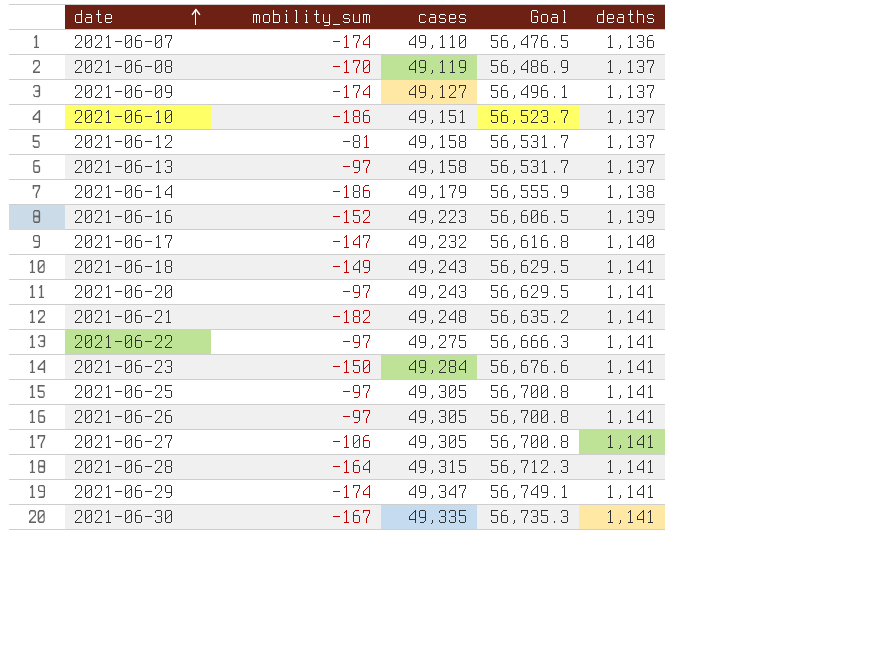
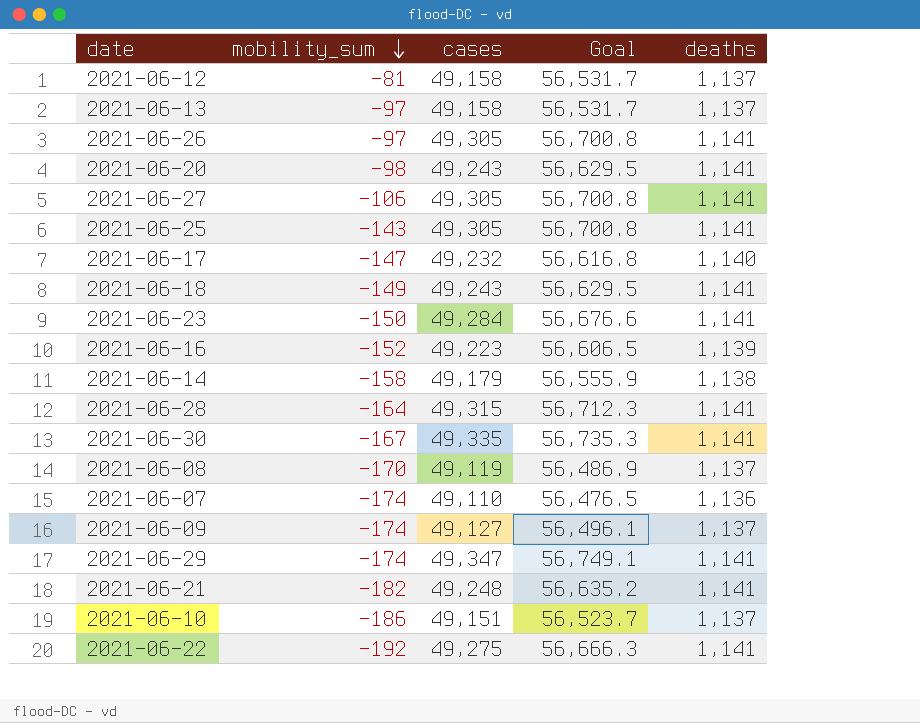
row order: date ascending -> mobility_sum descending
2021-06-20 | mobility_sum: -97 -> -98
2021-06-25 | mobility_sum: -97 -> -143
2021-06-14 | mobility_sum: -186 -> -158
2021-06-22 | mobility_sum: -97 -> -192

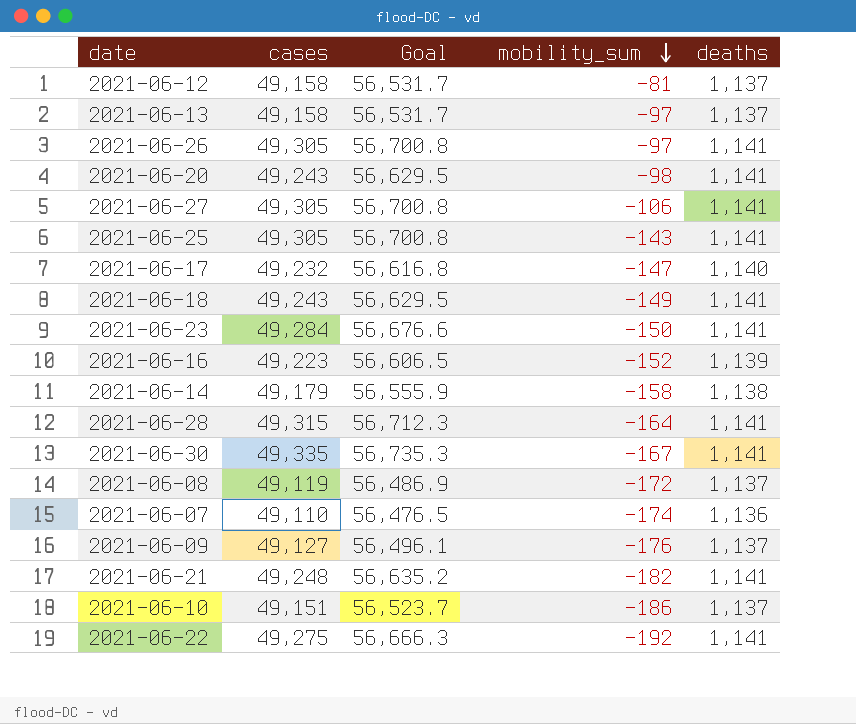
column mobility_sum | position: 2 -> 4
row 2021-06-29: -174 | 49,347 | 56,749.1 | 1,141 -> none
2021-06-08 | mobility_sum: -170 -> -172
2021-06-09 | mobility_sum: -174 -> -176

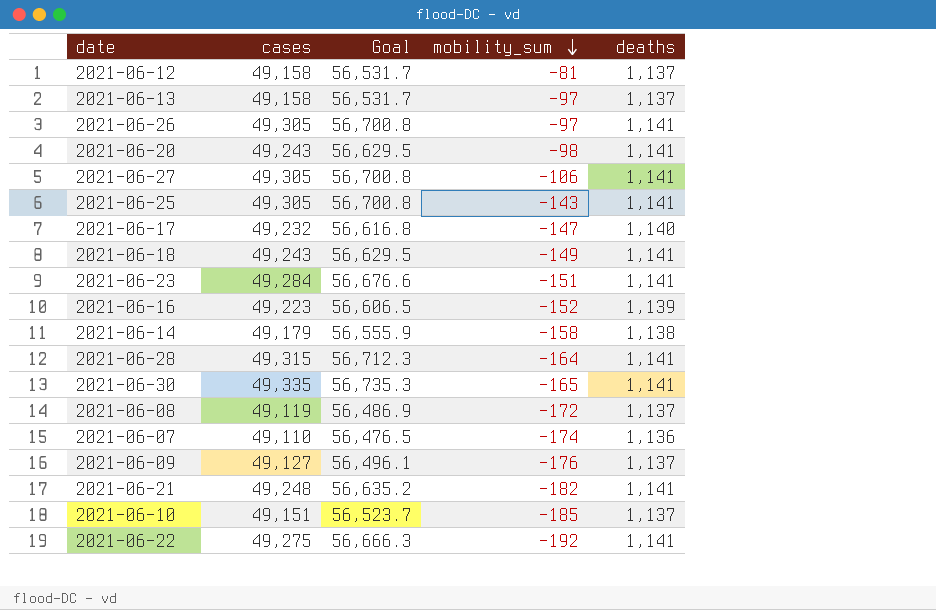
2021-06-23 | mobility_sum: -150 -> -151
2021-06-30 | mobility_sum: -167 -> -165
2021-06-10 | mobility_sum: -186 -> -185

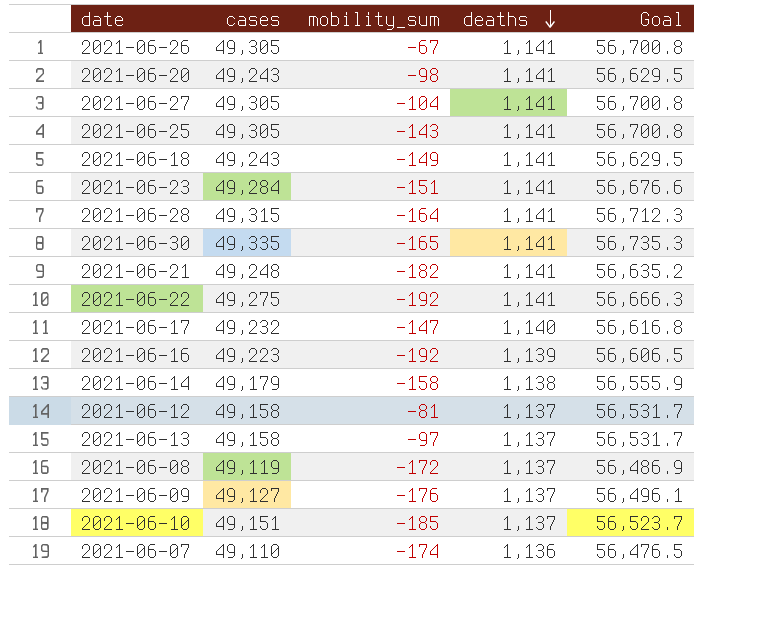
row order: mobility_sum descending -> deaths descending
column Goal | position: 3 -> 5
2021-06-26 | mobility_sum: -97 -> -67
2021-06-27 | mobility_sum: -106 -> -104
2021-06-16 | mobility_sum: -152 -> -192

